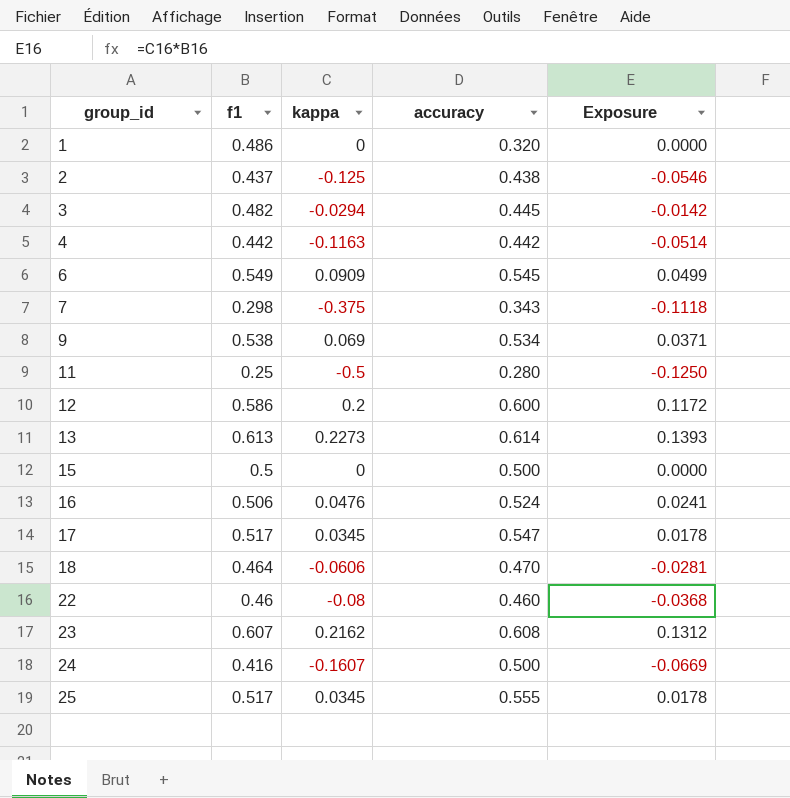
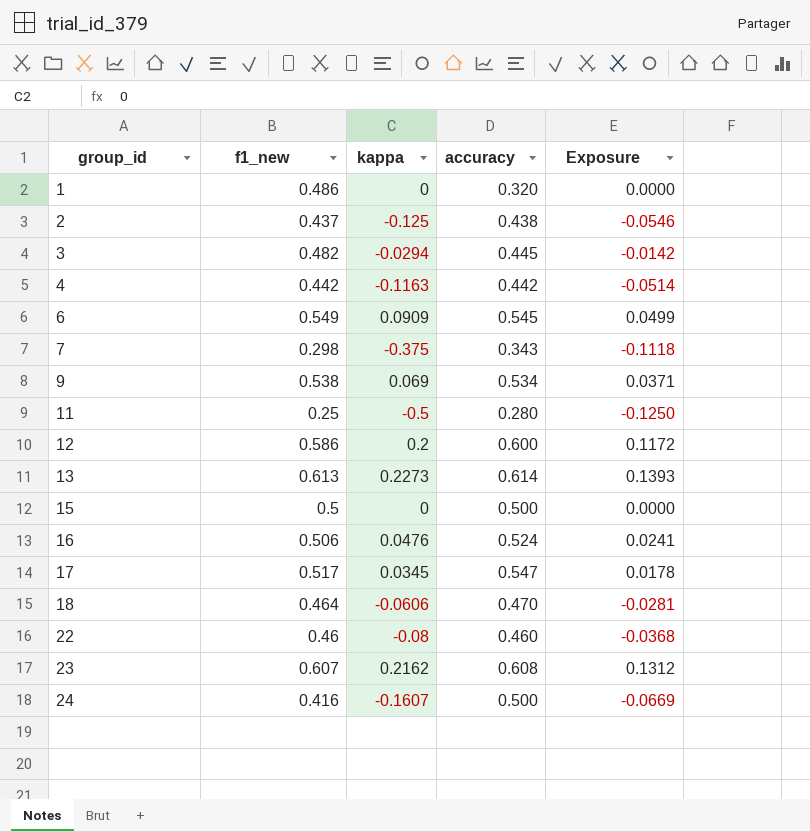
column name: f1 -> f1_new
row 25: 0.517 | 0.0345 | 0.555 | 0.0178 -> none

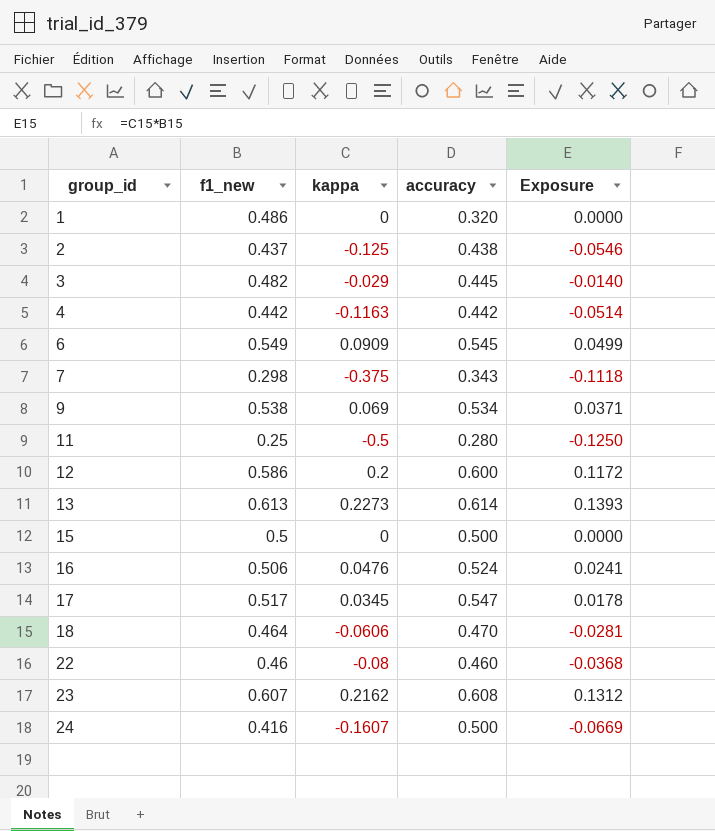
3 | kappa: -0.0294 -> -0.029
3 | Exposure: -0.0142 -> -0.0140

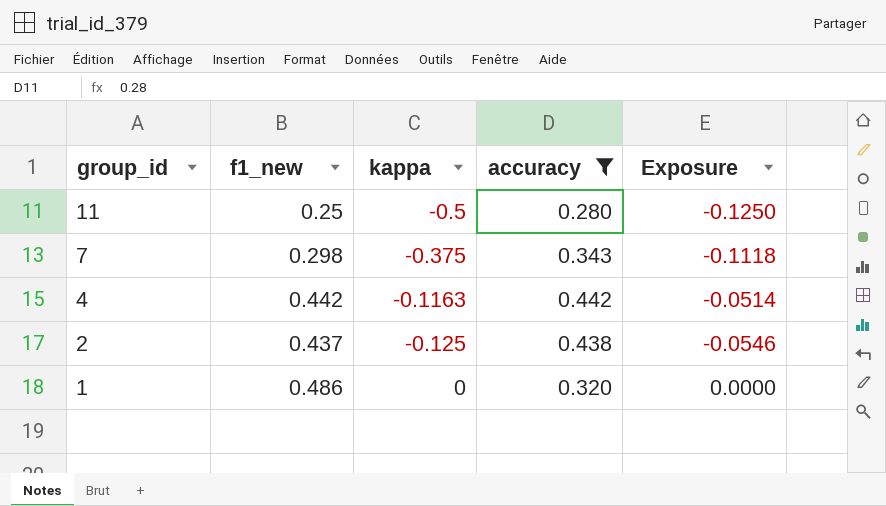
filter: none -> accuracy <= 0.442
row order: group_id ascending -> group_id descending

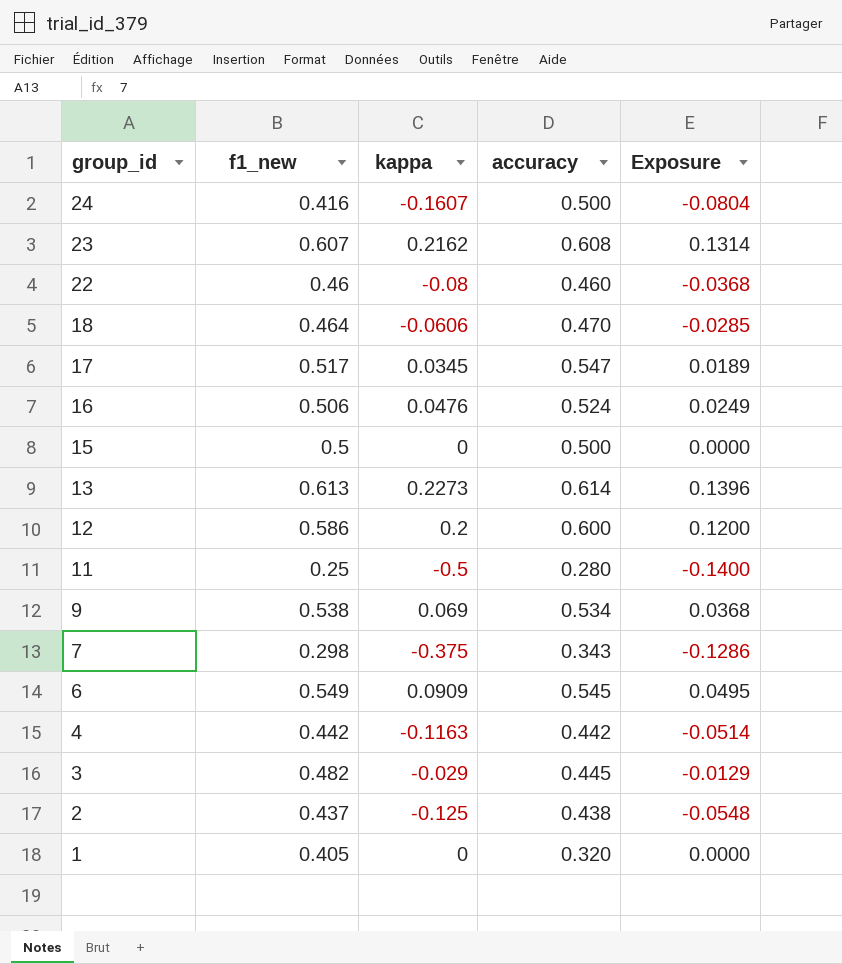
filter: accuracy <= 0.442 -> none
column Exposure | formula: [f1_new] * [kappa] -> [kappa] * [accuracy]
1 | f1_new: 0.486 -> 0.405

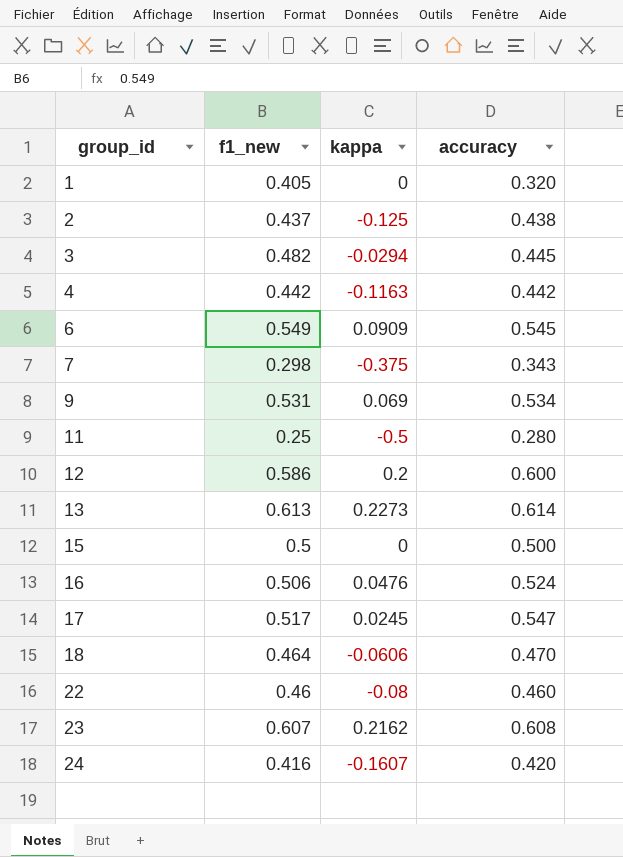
row order: group_id descending -> group_id ascending
column Exposure | formula: [kappa] * [accuracy] -> none
3 | kappa: -0.029 -> -0.0294
9 | f1_new: 0.538 -> 0.531
17 | kappa: 0.0345 -> 0.0245
24 | accuracy: 0.500 -> 0.420

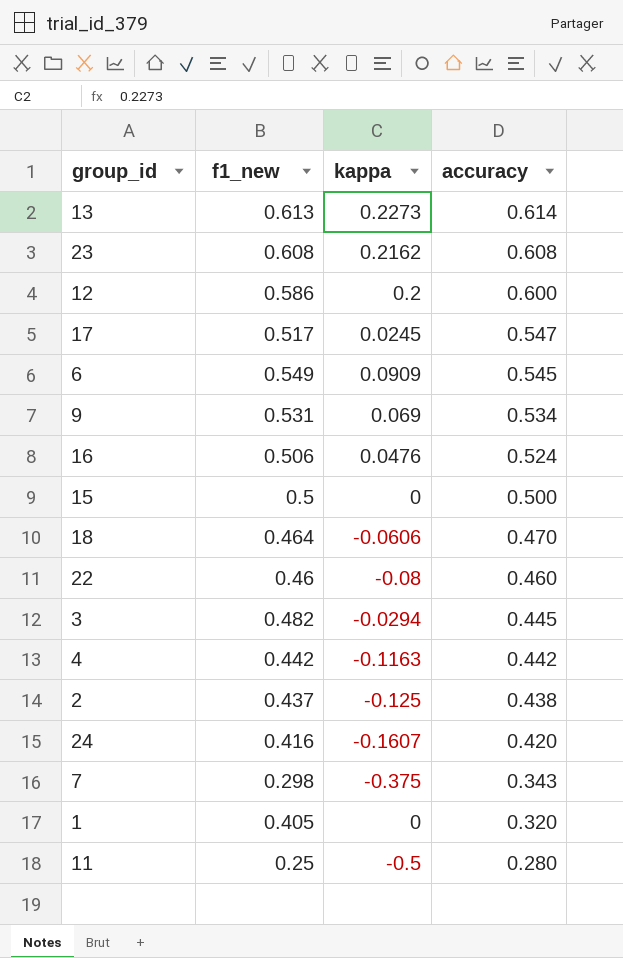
row order: group_id ascending -> accuracy descending
23 | f1_new: 0.607 -> 0.608

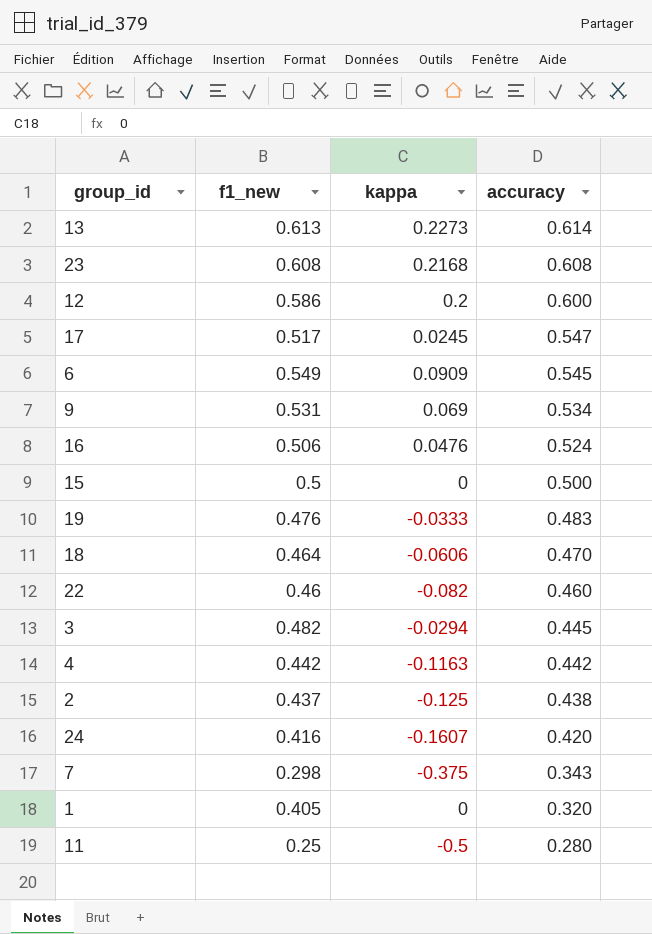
23 | kappa: 0.2162 -> 0.2168
row 19: none -> 0.476 | -0.0333 | 0.483
22 | kappa: -0.08 -> -0.082

